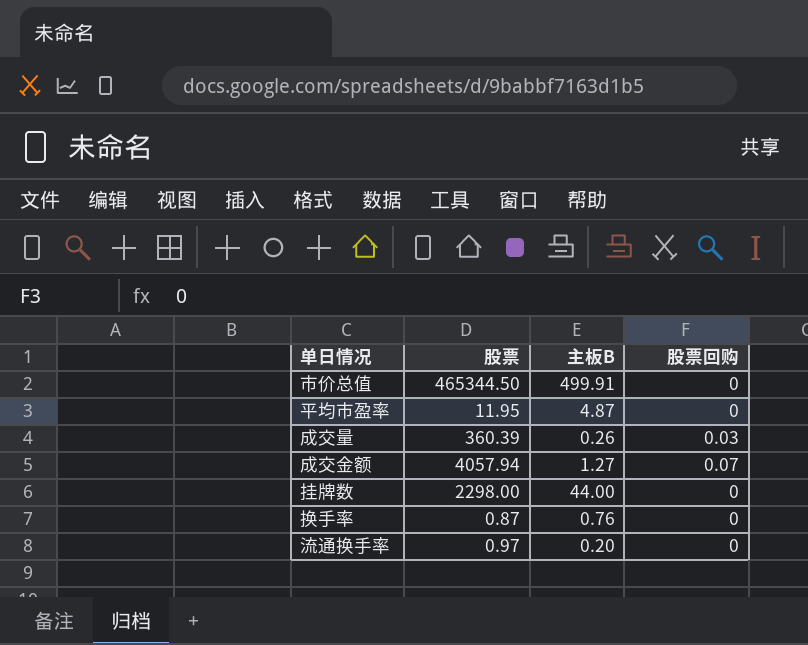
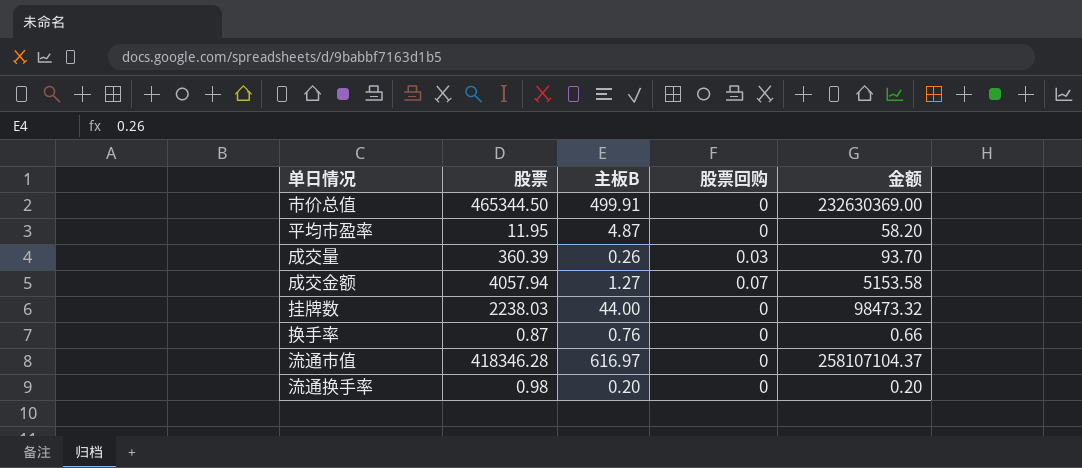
column 金额 | formula: none -> [股票] * [主板B]
挂牌数 | 股票: 2298.00 -> 2238.03
row 流通市值: none -> 418346.28 | 616.97 | 0 | 258107104.37
流通换手率 | 股票: 0.97 -> 0.98

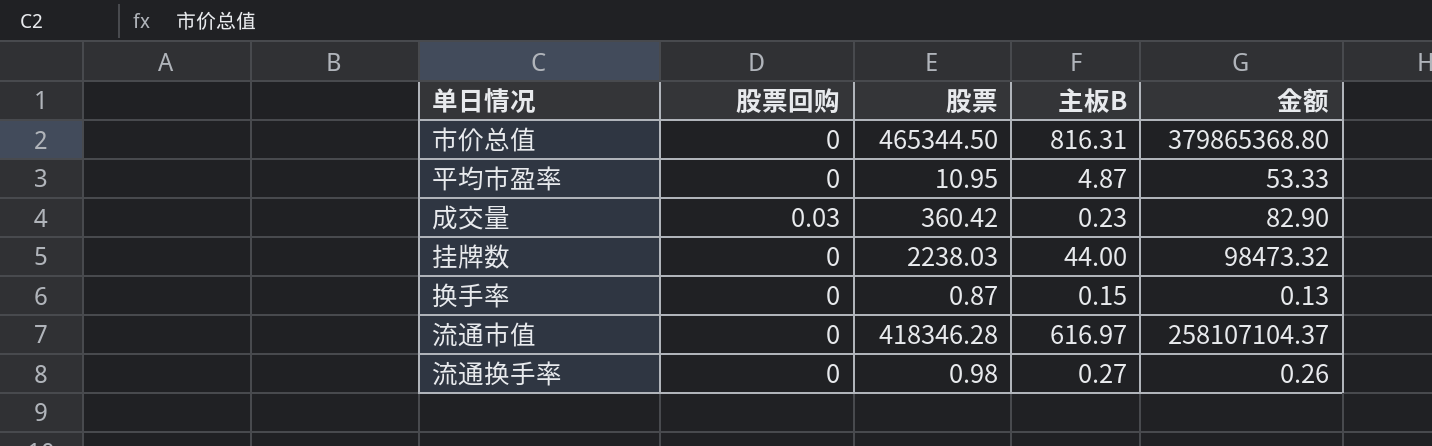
column 股票回购 | position: 4 -> 2
row 成交金额: 4057.94 | 1.27 | 0.07 | 5153.58 -> none
市价总值 | 主板B: 499.91 -> 816.31
市价总值 | 金额: 232630369.00 -> 379865368.80
平均市盈率 | 股票: 11.95 -> 10.95
平均市盈率 | 金额: 58.20 -> 53.33
成交量 | 股票: 360.39 -> 360.42
成交量 | 主板B: 0.26 -> 0.23
成交量 | 金额: 93.70 -> 82.90
换手率 | 主板B: 0.76 -> 0.15
换手率 | 金额: 0.66 -> 0.13
流通换手率 | 主板B: 0.20 -> 0.27
流通换手率 | 金额: 0.20 -> 0.26

